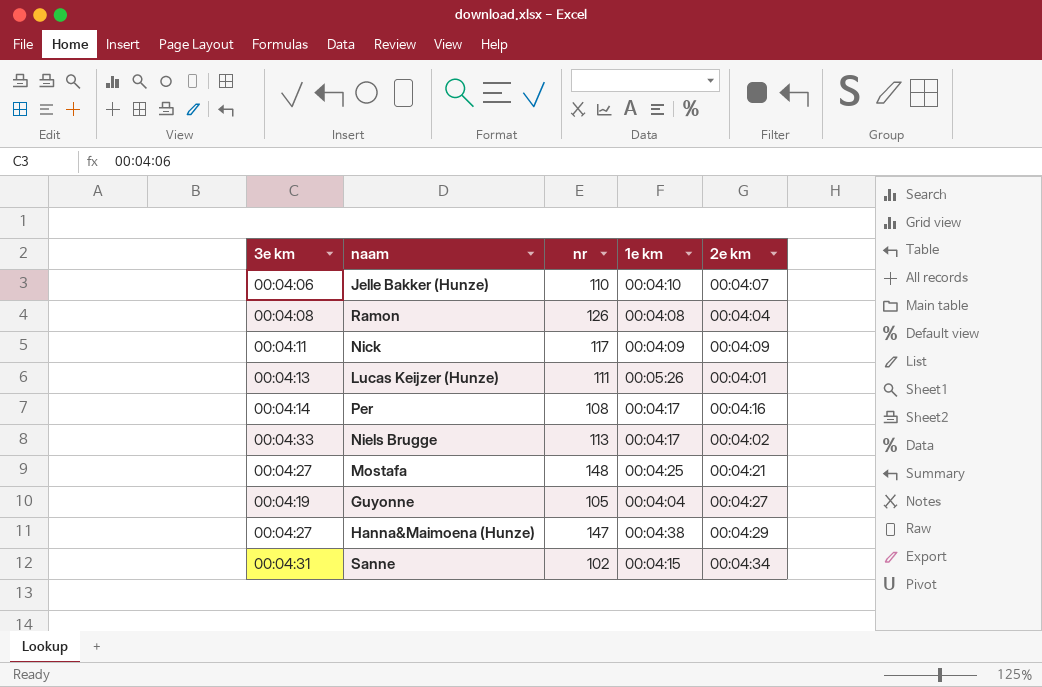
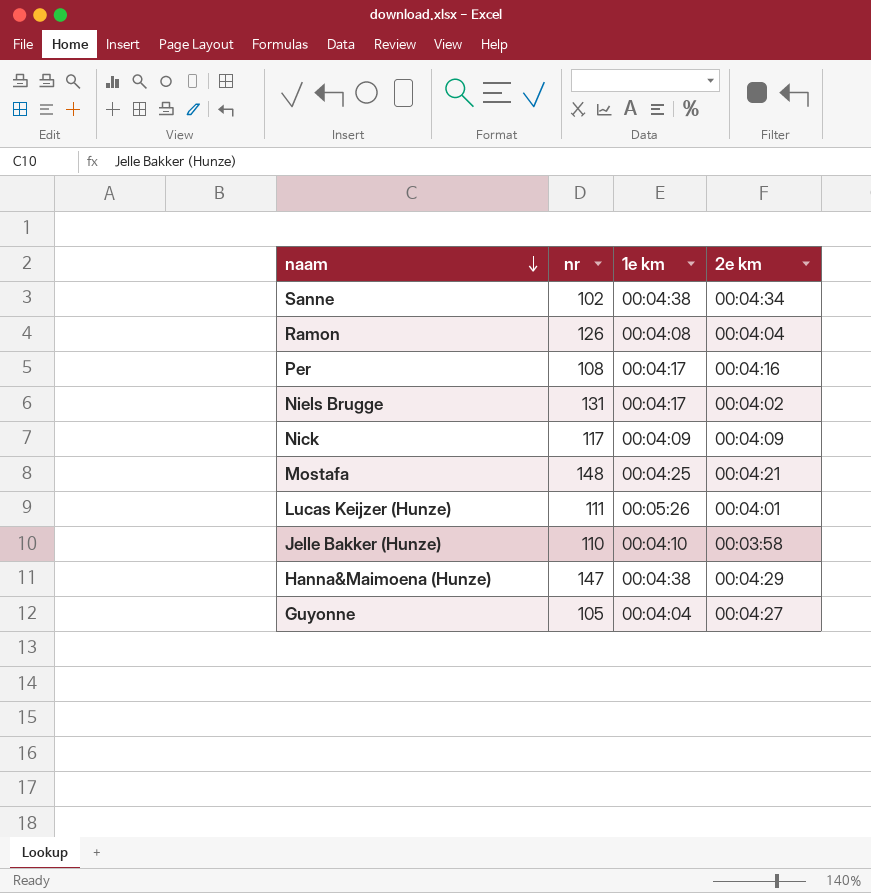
row order: none -> naam descending
column 3e km | position: 1 -> none
Sanne | 1e km: 00:04:15 -> 00:04:38
Niels Brugge | nr: 113 -> 131
Jelle Bakker (Hunze) | 2e km: 00:04:07 -> 00:03:58

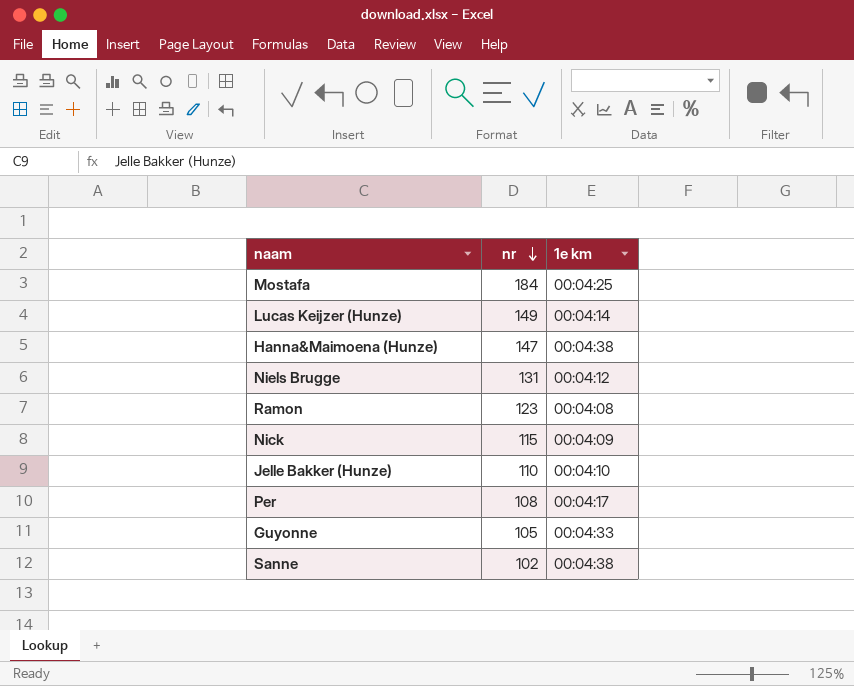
row order: naam descending -> nr descending
column 2e km | position: 4 -> none
Mostafa | nr: 148 -> 184
Lucas Keijzer (Hunze) | nr: 111 -> 149
Lucas Keijzer (Hunze) | 1e km: 00:05:26 -> 00:04:14
Niels Brugge | 1e km: 00:04:17 -> 00:04:12
Ramon | nr: 126 -> 123
Nick | nr: 117 -> 115
Guyonne | 1e km: 00:04:04 -> 00:04:33

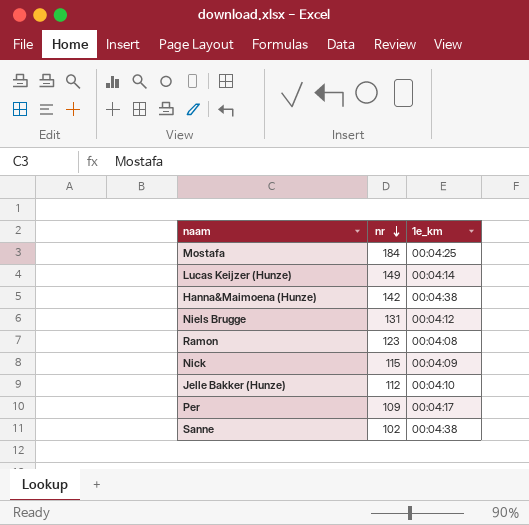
column name: 1e km -> 1e_km
row Guyonne: 105 | 00:04:33 -> none
Hanna&Maimoena (Hunze) | nr: 147 -> 142
Jelle Bakker (Hunze) | nr: 110 -> 112
Per | nr: 108 -> 109

